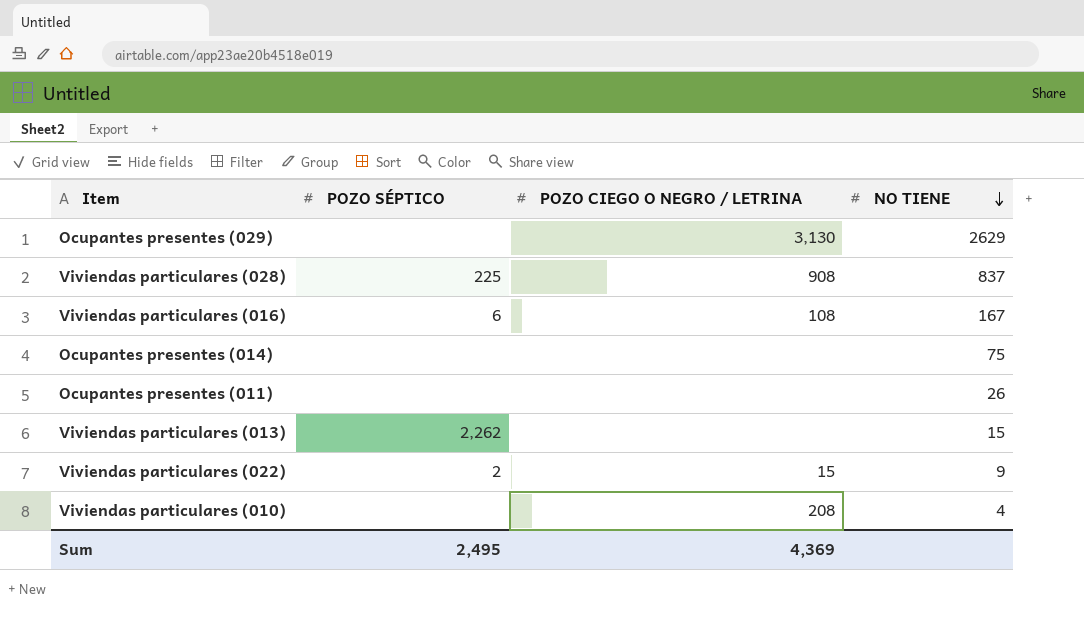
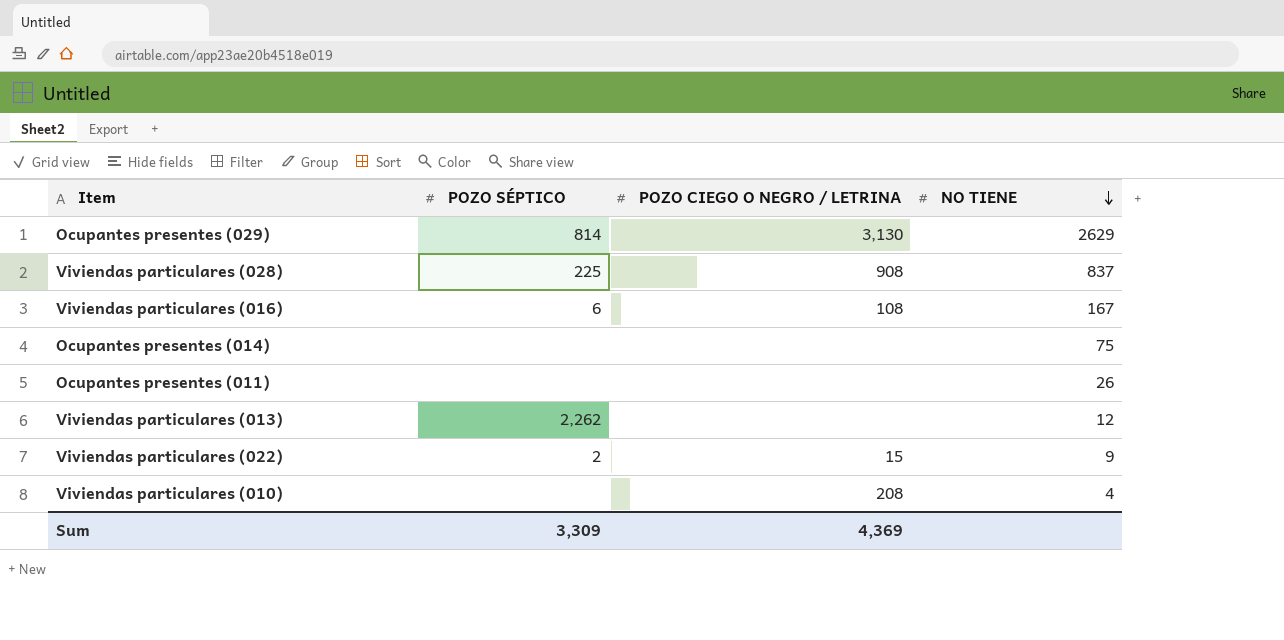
Ocupantes presentes (029) | POZO SÉPTICO: none -> 814
Viviendas particulares (013) | NO TIENE: 15 -> 12
Sum | POZO SÉPTICO: 2,495 -> 3,309

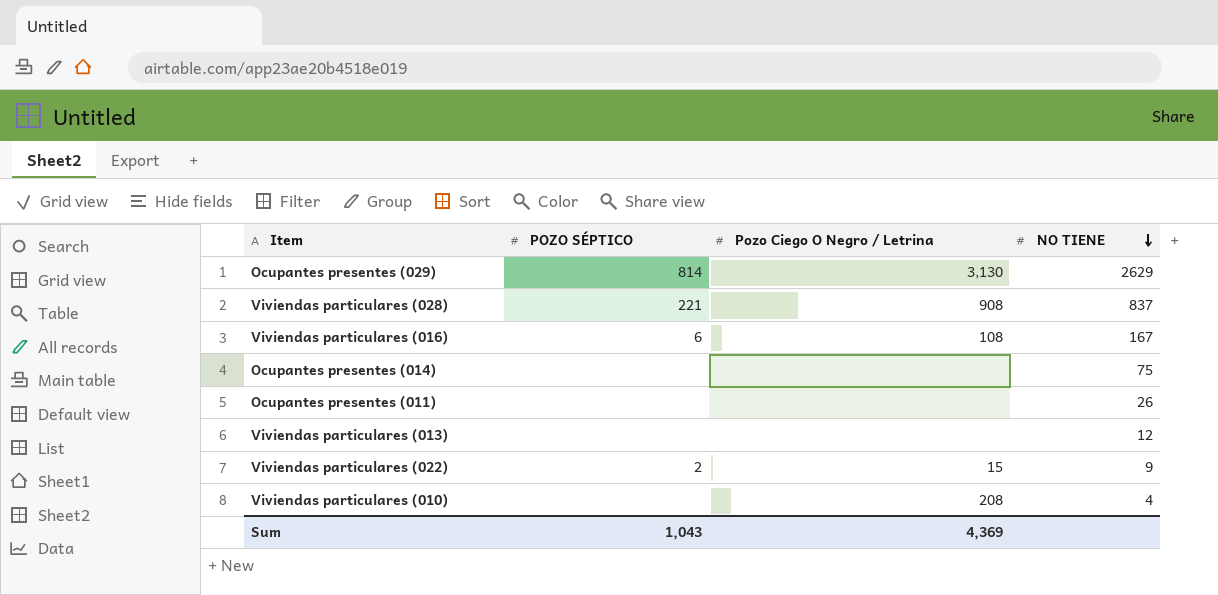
column name: POZO CIEGO O NEGRO / LETRINA -> Pozo Ciego O Negro / Letrina
Viviendas particulares (028) | POZO SÉPTICO: 225 -> 221
Viviendas particulares (013) | POZO SÉPTICO: 2,262 -> none
Sum | POZO SÉPTICO: 3,309 -> 1,043

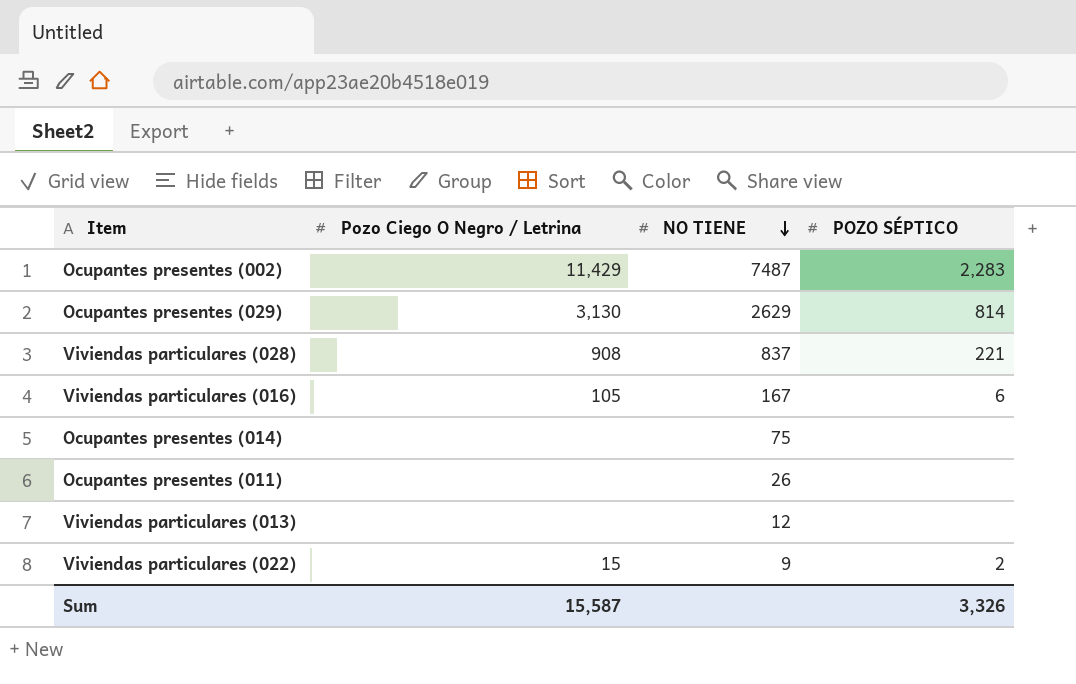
column POZO SÉPTICO | position: 2 -> 4
row Viviendas particulares (010): none | 208 | 4 -> none
row Ocupantes presentes (002): none -> 11,429 | 7487 | 2,283
Viviendas particulares (016) | Pozo Ciego O Negro / Letrina: 108 -> 105
Sum | Pozo Ciego O Negro / Letrina: 4,369 -> 15,587
Sum | POZO SÉPTICO: 1,043 -> 3,326

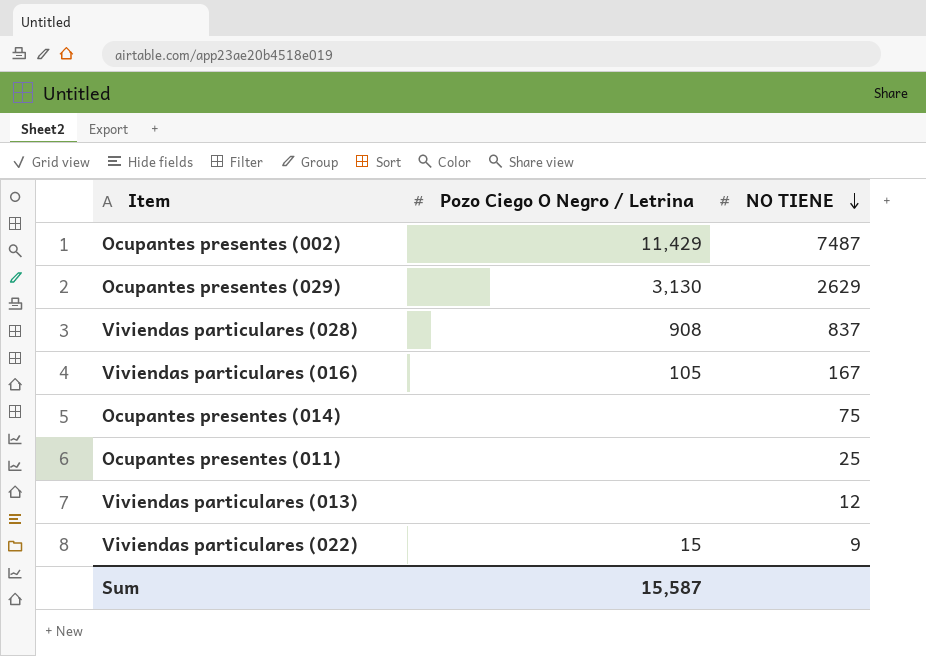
column POZO SÉPTICO | position: 4 -> none
Ocupantes presentes (011) | NO TIENE: 26 -> 25

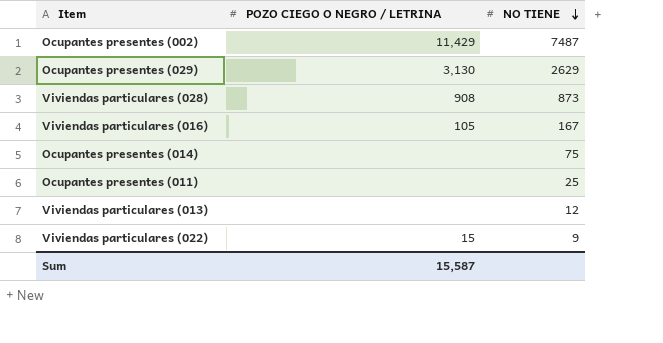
column name: Pozo Ciego O Negro / Letrina -> POZO CIEGO O NEGRO / LETRINA
Viviendas particulares (028) | NO TIENE: 837 -> 873

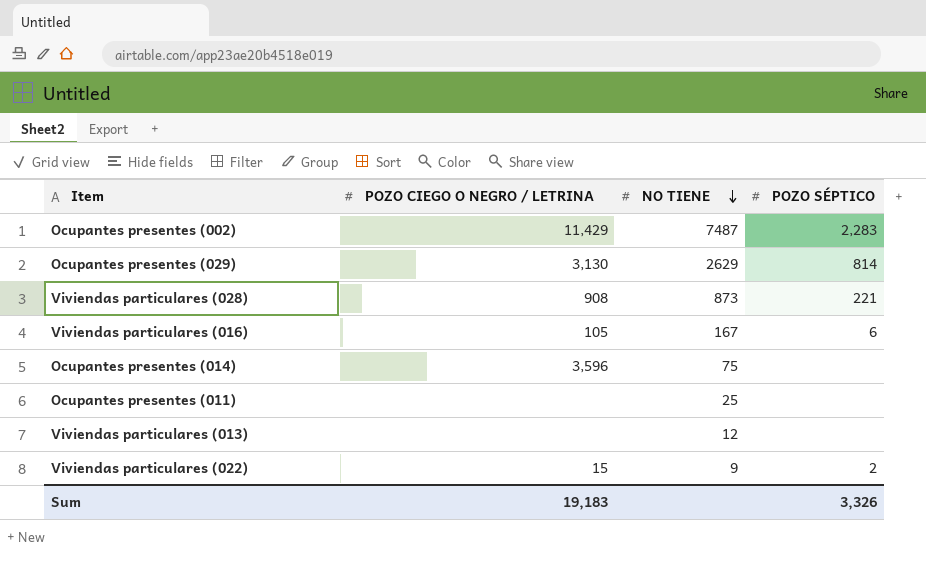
column POZO SÉPTICO | position: none -> 4
Ocupantes presentes (014) | POZO CIEGO O NEGRO / LETRINA: none -> 3,596
Sum | POZO CIEGO O NEGRO / LETRINA: 15,587 -> 19,183

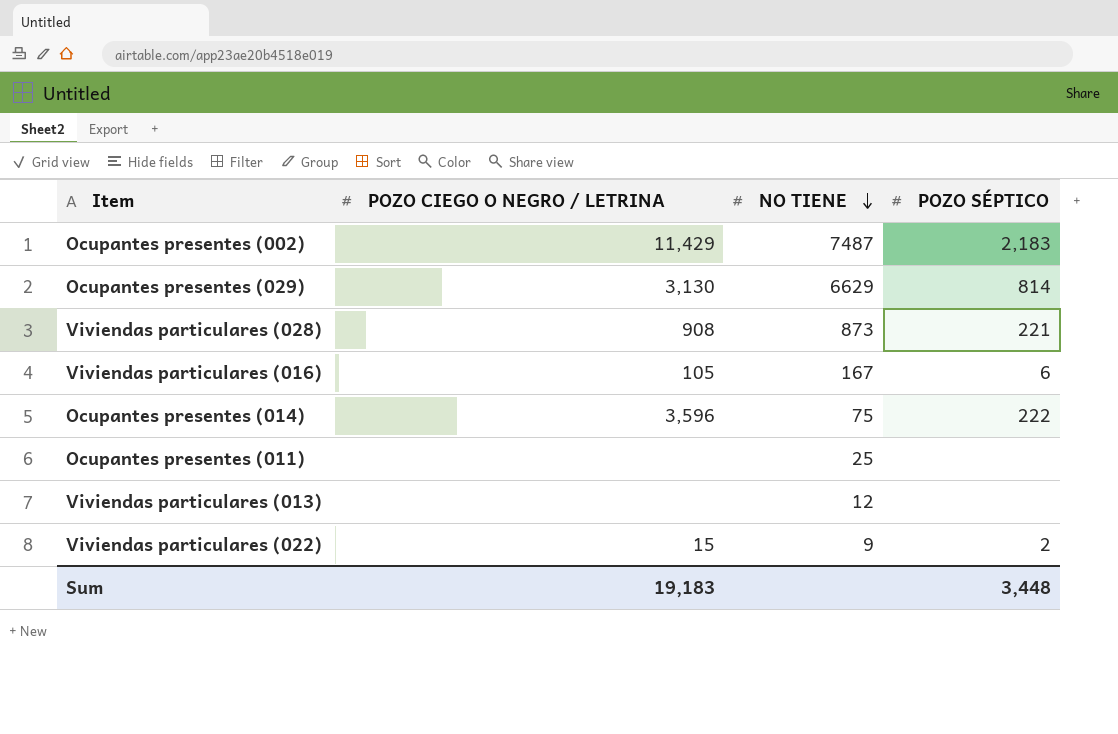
Ocupantes presentes (002) | POZO SÉPTICO: 2,283 -> 2,183
Ocupantes presentes (029) | NO TIENE: 2629 -> 6629
Ocupantes presentes (014) | POZO SÉPTICO: none -> 222
Sum | POZO SÉPTICO: 3,326 -> 3,448

